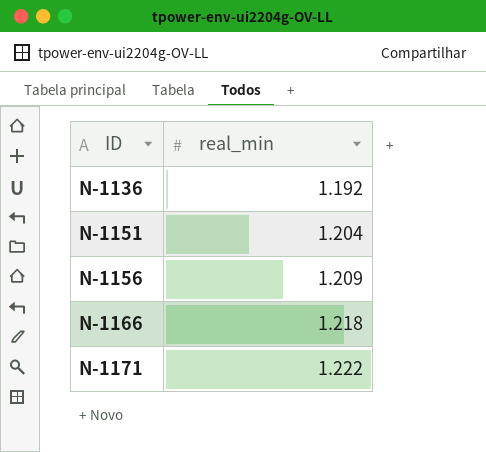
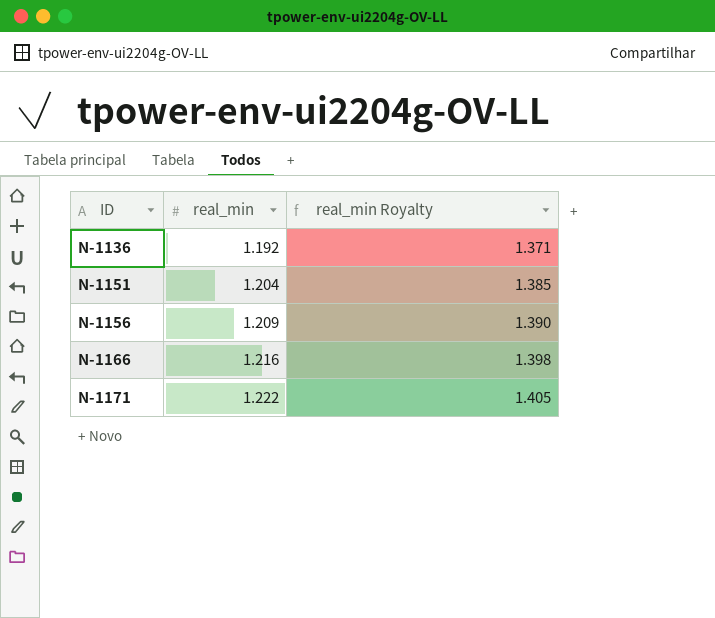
column real_min Royalty | formula: none -> [real_min] * 1.15
N-1166 | real_min: 1.218 -> 1.216

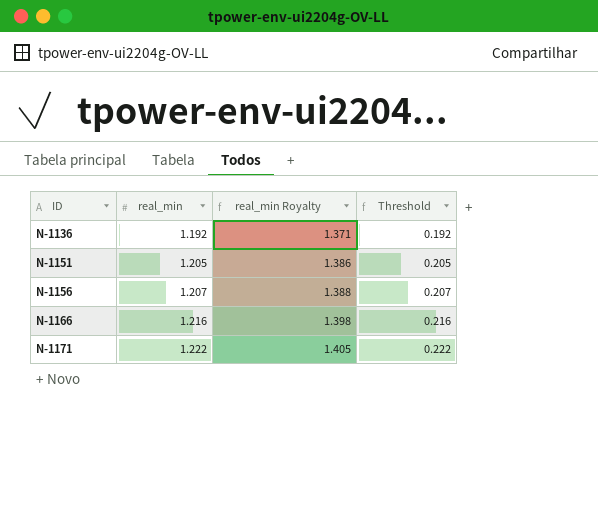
column Threshold | formula: none -> [real_min] - 1
N-1151 | real_min: 1.204 -> 1.205
N-1151 | real_min Royalty: 1.385 -> 1.386
N-1156 | real_min: 1.209 -> 1.207
N-1156 | real_min Royalty: 1.390 -> 1.388

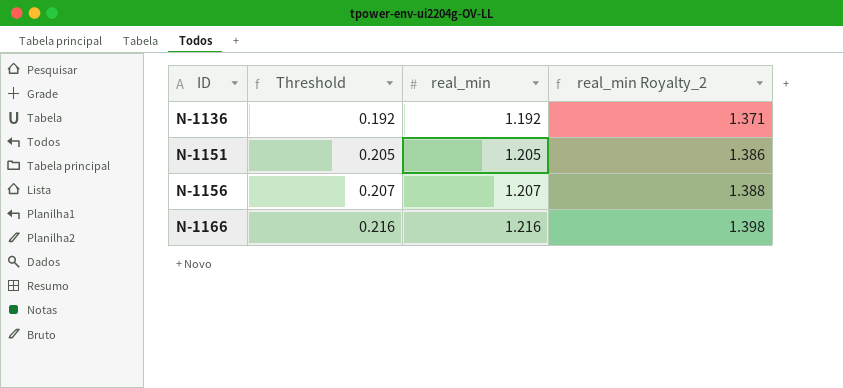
column Threshold | position: 4 -> 2
column name: real_min Royalty -> real_min Royalty_2
row N-1171: 1.222 | 1.405 | 0.222 -> none

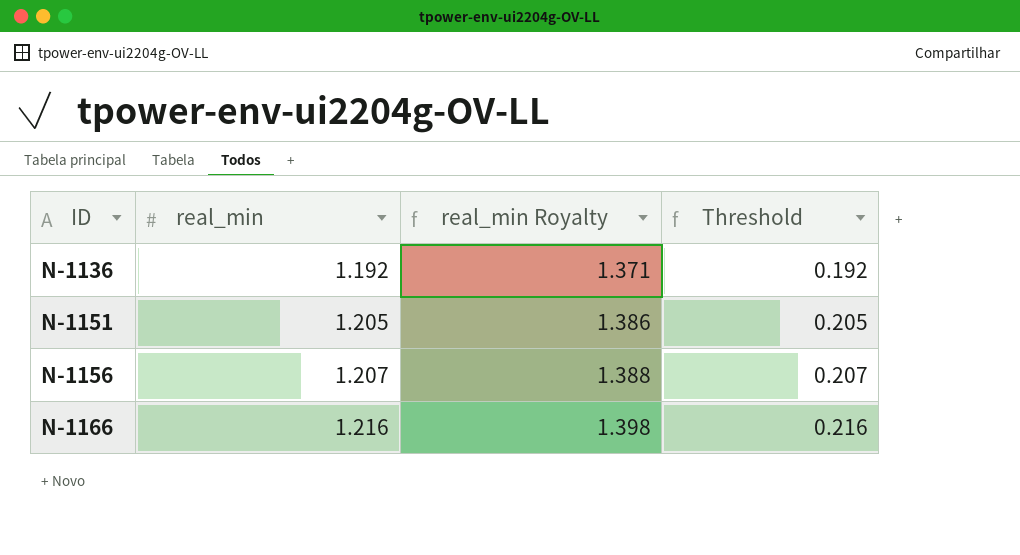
column name: real_min Royalty_2 -> real_min Royalty
column Threshold | position: 2 -> 4

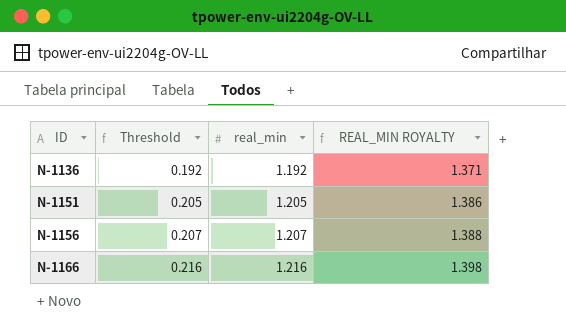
column Threshold | position: 4 -> 2
column name: real_min Royalty -> REAL_MIN ROYALTY

